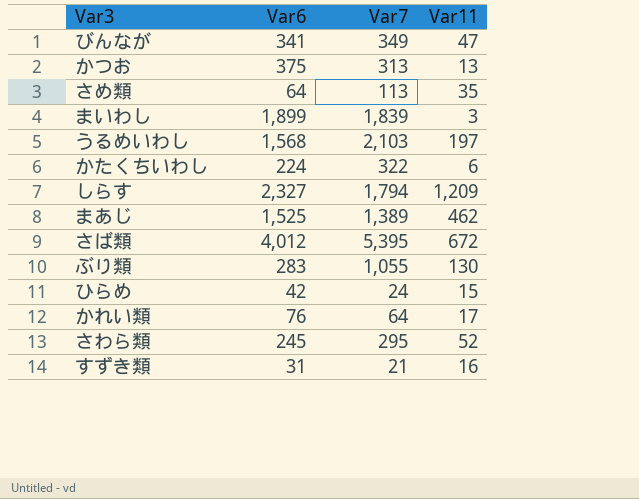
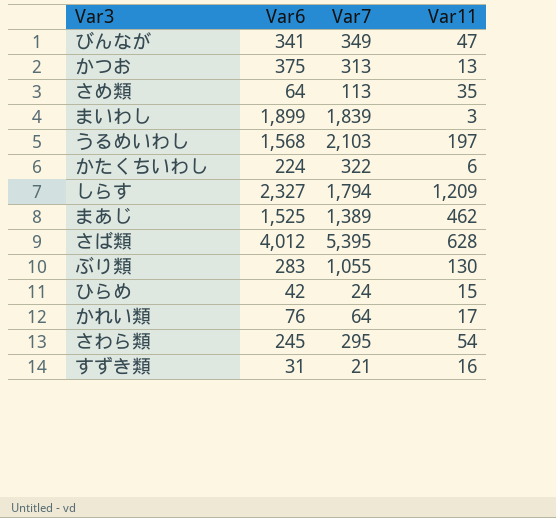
さば類 | Var11: 672 -> 628
さわら類 | Var11: 52 -> 54

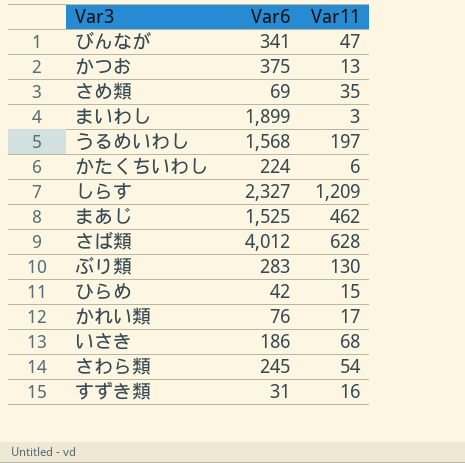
column Var7 | position: 3 -> none
さめ類 | Var6: 64 -> 69
row いさき: none -> 186 | 68

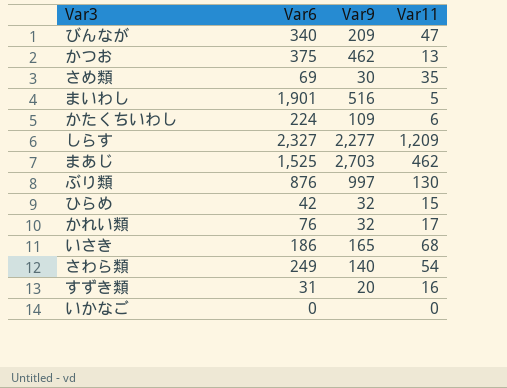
column Var9 | position: none -> 3
row うるめいわし: 1,568 | 197 -> none
row さば類: 4,012 | 628 -> none
びんなが | Var6: 341 -> 340
まいわし | Var6: 1,899 -> 1,901
まいわし | Var11: 3 -> 5
ぶり類 | Var6: 283 -> 876
さわら類 | Var6: 245 -> 249
row いかなご: none -> 0 | none | 0

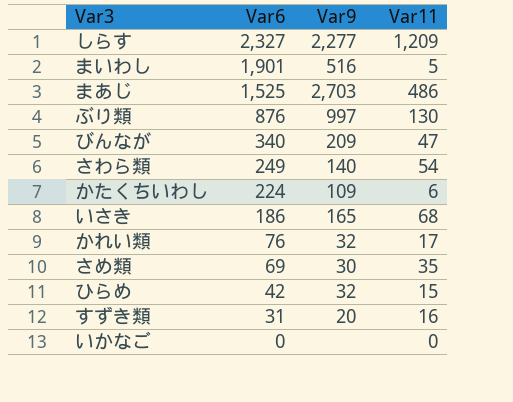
row order: none -> Var6 descending
row かつお: 375 | 462 | 13 -> none
まあじ | Var11: 462 -> 486

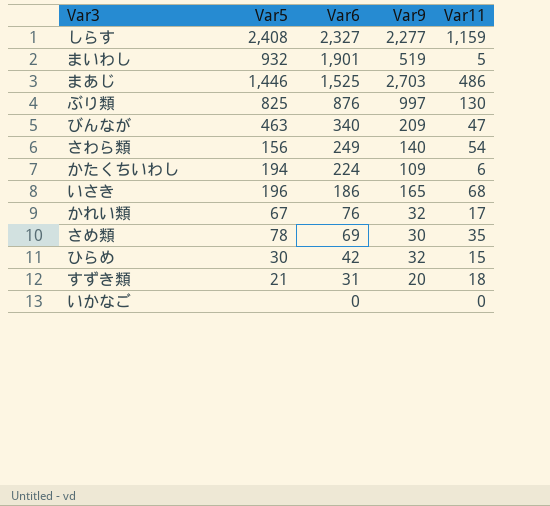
column Var5 | position: none -> 2
しらす | Var11: 1,209 -> 1,159
まいわし | Var9: 516 -> 519
すずき類 | Var11: 16 -> 18

